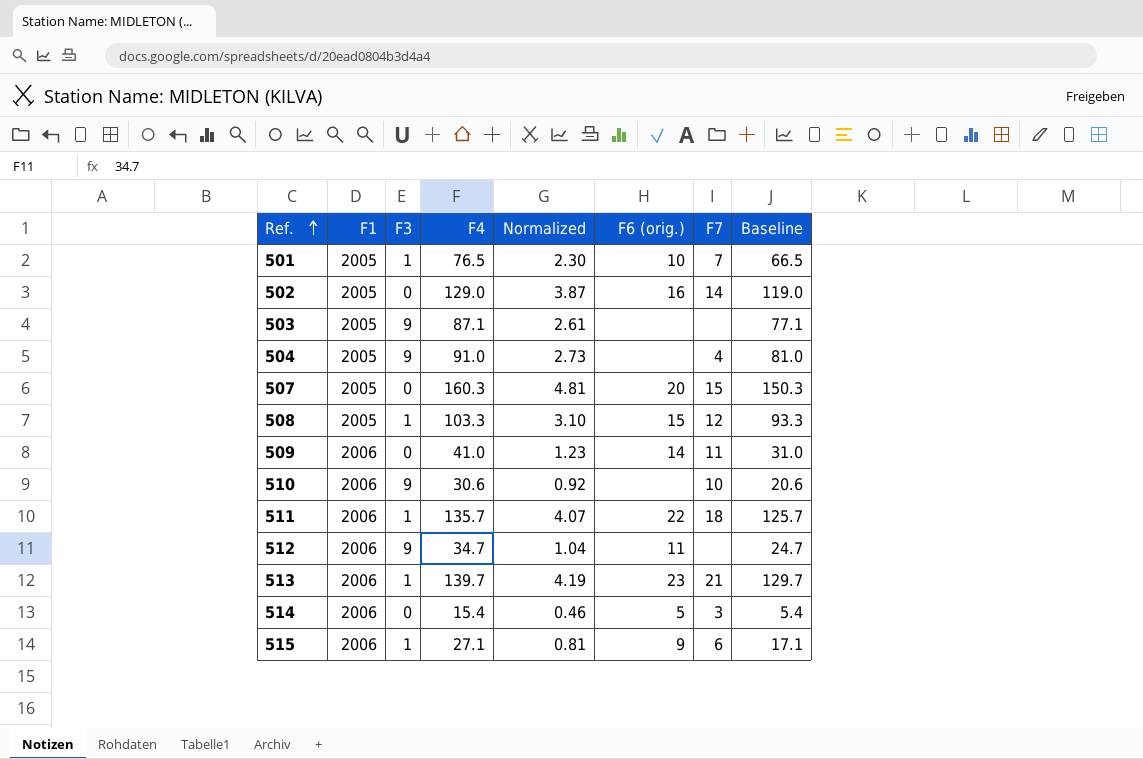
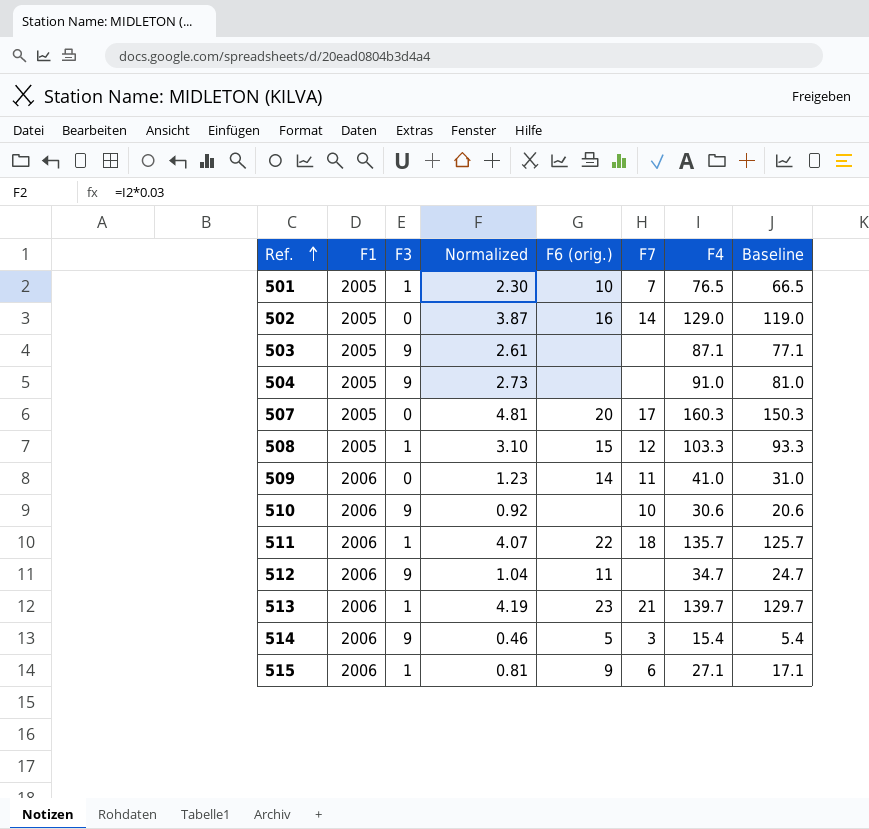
column F4 | position: 4 -> 7
504 | F7: 4 -> none
507 | F7: 15 -> 17
514 | F3: 0 -> 9

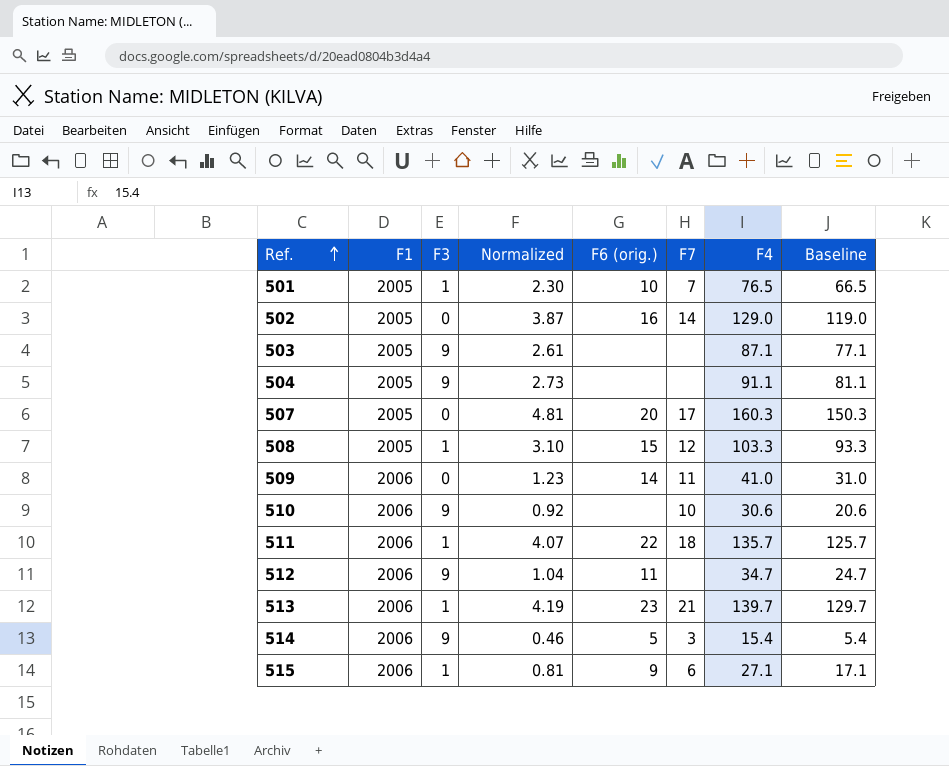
504 | F4: 91.0 -> 91.1
504 | Baseline: 81.0 -> 81.1

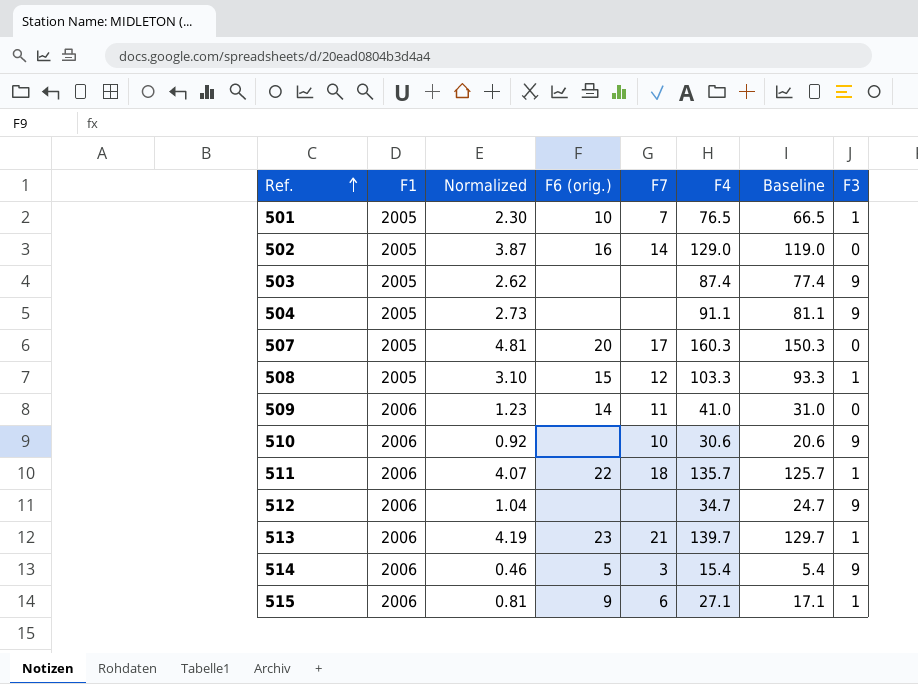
column F3 | position: 3 -> 8
503 | Normalized: 2.61 -> 2.62
503 | F4: 87.1 -> 87.4
503 | Baseline: 77.1 -> 77.4
512 | F6 (orig.): 11 -> none

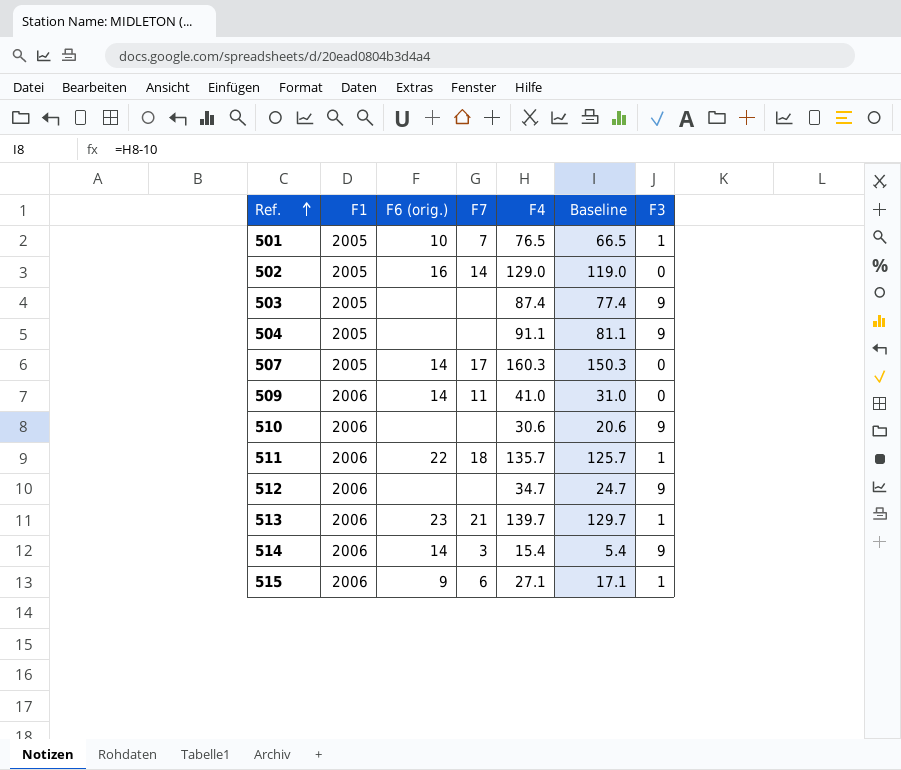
column Normalized | formula: [F4] * 0.03 -> none
row 508: 2005 | 3.10 | 15 | 12 | 103.3 | 93.3 | 1 -> none
507 | F6 (orig.): 20 -> 14
510 | F7: 10 -> none
514 | F6 (orig.): 5 -> 14

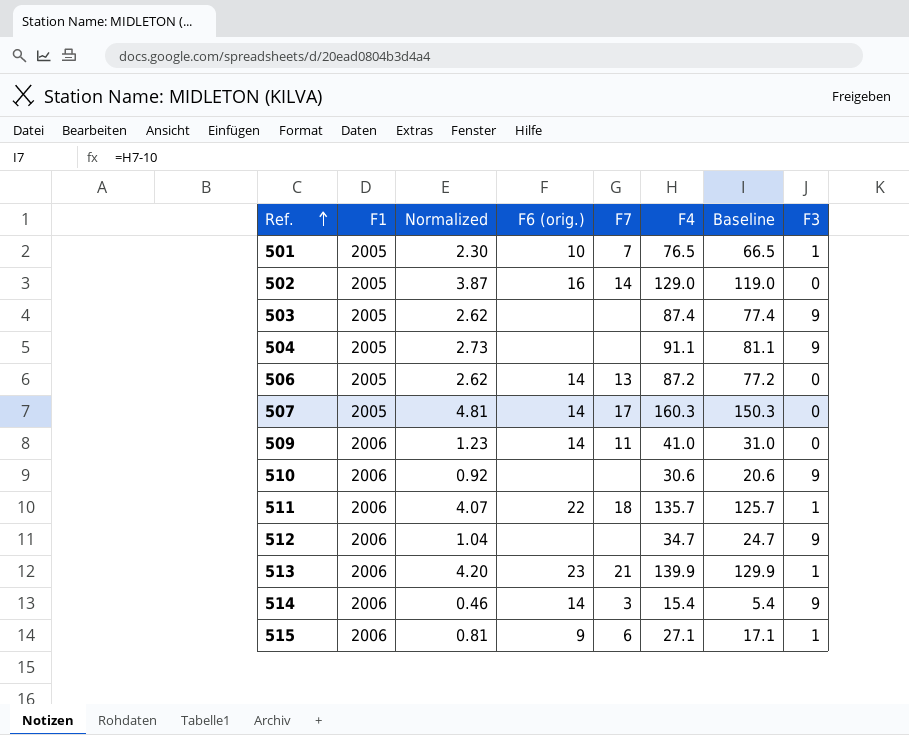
column Normalized | formula: none -> [F4] * 0.03
row 506: none -> 2005 | 2.62 | 14 | 13 | 87.2 | 77.2 | 0
513 | F4: 139.7 -> 139.9
513 | Baseline: 129.7 -> 129.9

